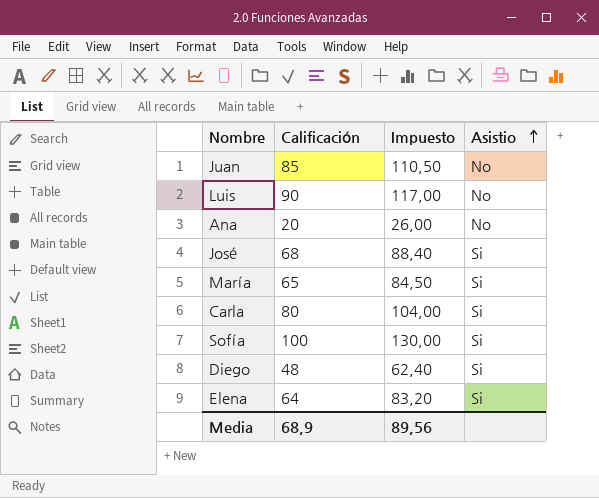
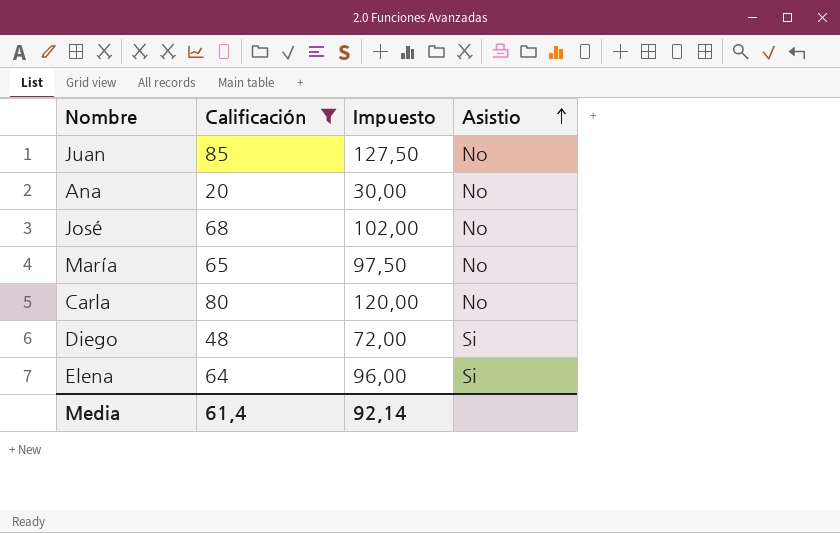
filter: none -> Calificación <= 85
column Impuesto | formula: [Calificación] * 1,3 -> [Calificación] * 1,5
José | Asistio: Si -> No
María | Asistio: Si -> No
Carla | Asistio: Si -> No
Media | Calificación: 68,9 -> 61,4
Media | Impuesto: 89,56 -> 92,14

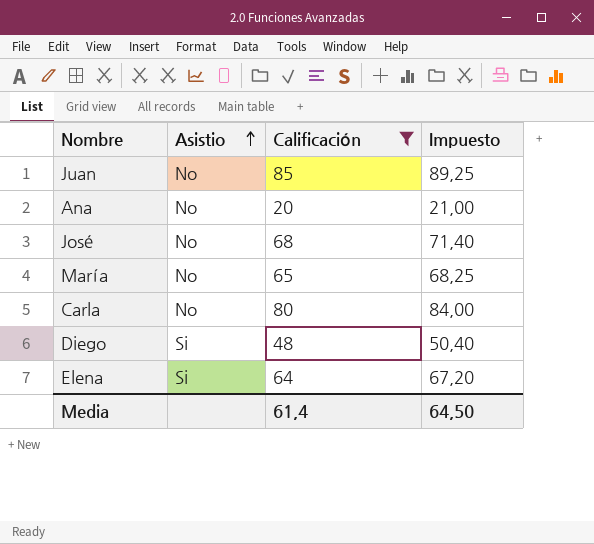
column Asistio | position: 4 -> 2
column Impuesto | formula: [Calificación] * 1,5 -> [Calificación] * 1,05
Media | Impuesto: 92,14 -> 64,50

